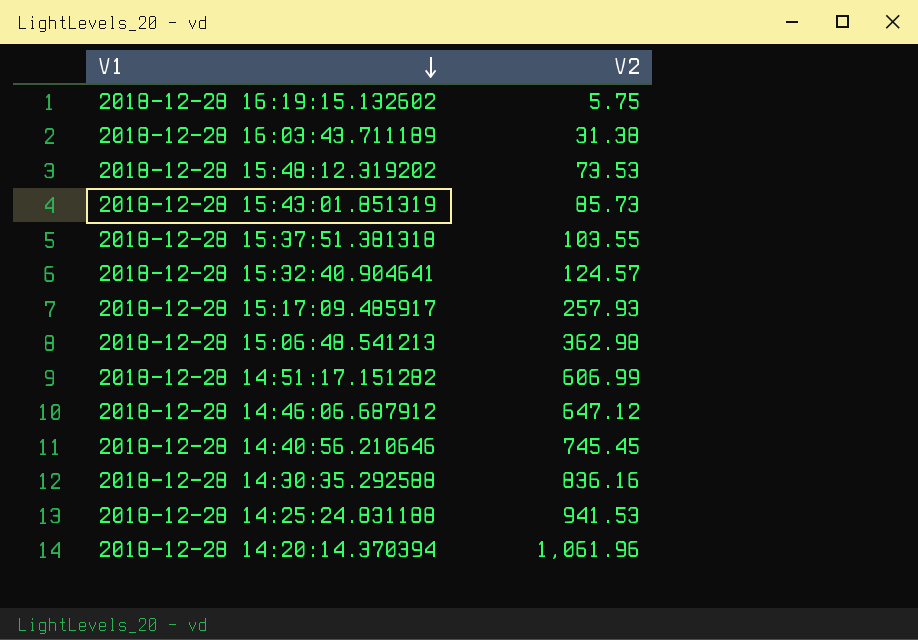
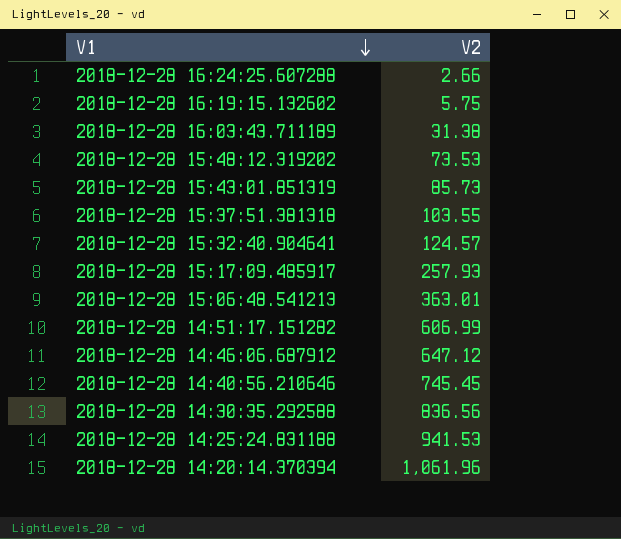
row 2018-12-28 16:24:25.607288: none -> 2.66
2018-12-28 15:06:48.541213 | V2: 362.98 -> 363.01
2018-12-28 14:30:35.292588 | V2: 836.16 -> 836.56

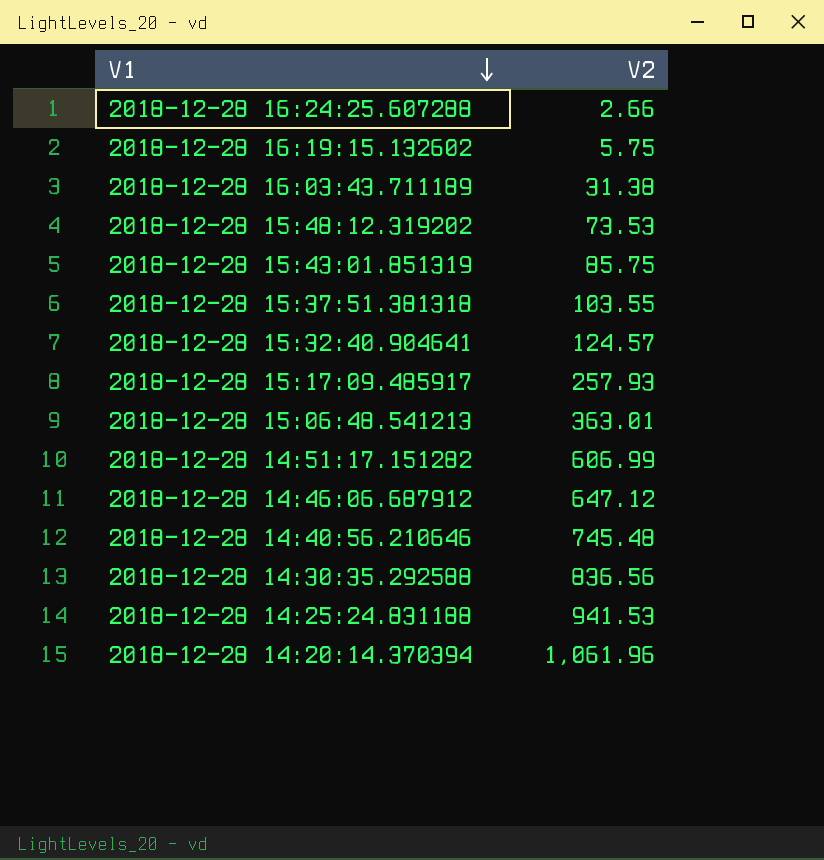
2018-12-28 15:43:01.851319 | V2: 85.73 -> 85.75
2018-12-28 14:40:56.210646 | V2: 745.45 -> 745.48

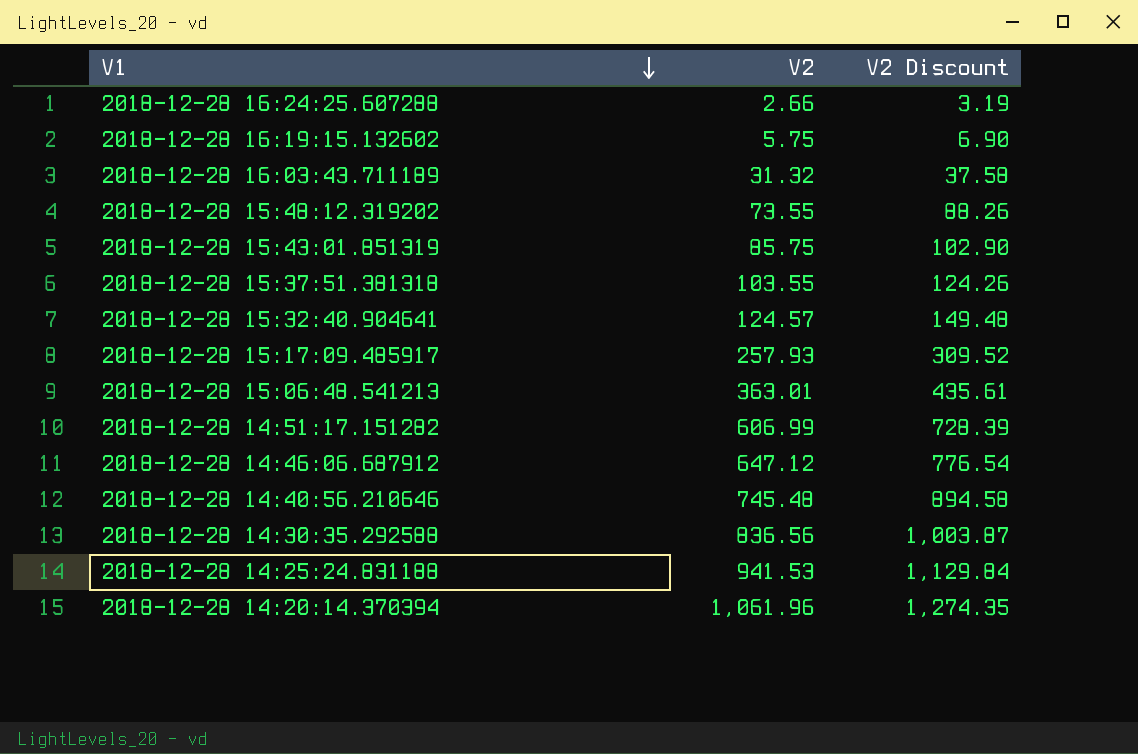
column V2 Discount | formula: none -> [V2] * 1.2
2018-12-28 16:03:43.711189 | V2: 31.38 -> 31.32
2018-12-28 15:48:12.319202 | V2: 73.53 -> 73.55

